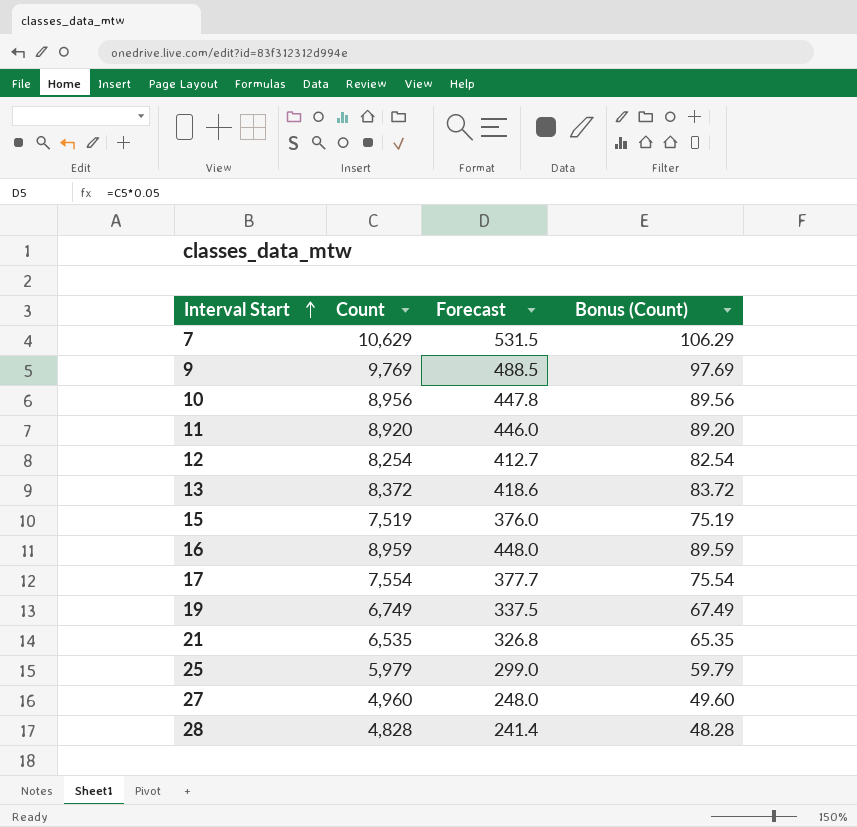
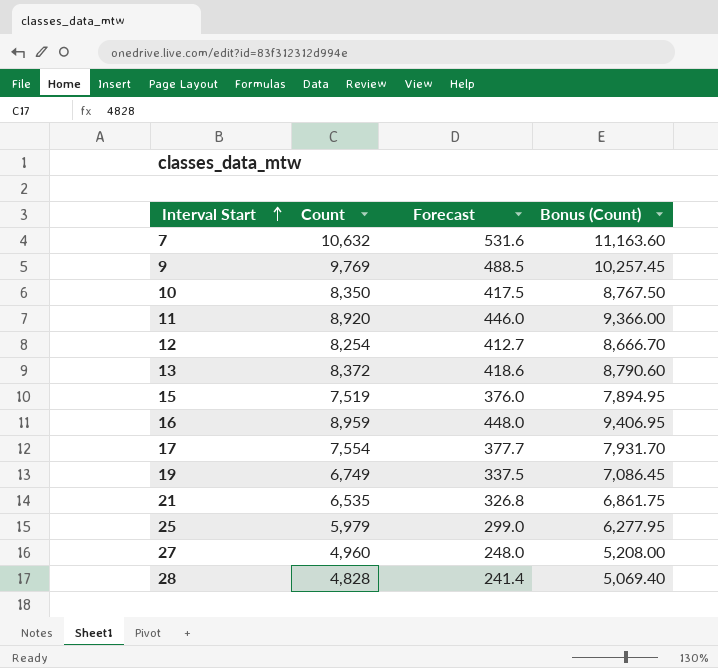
column Bonus (Count) | formula: [Count] * 0.01 -> [Count] * 1.05
7 | Count: 10,629 -> 10,632
7 | Forecast: 531.5 -> 531.6
10 | Count: 8,956 -> 8,350
10 | Forecast: 447.8 -> 417.5

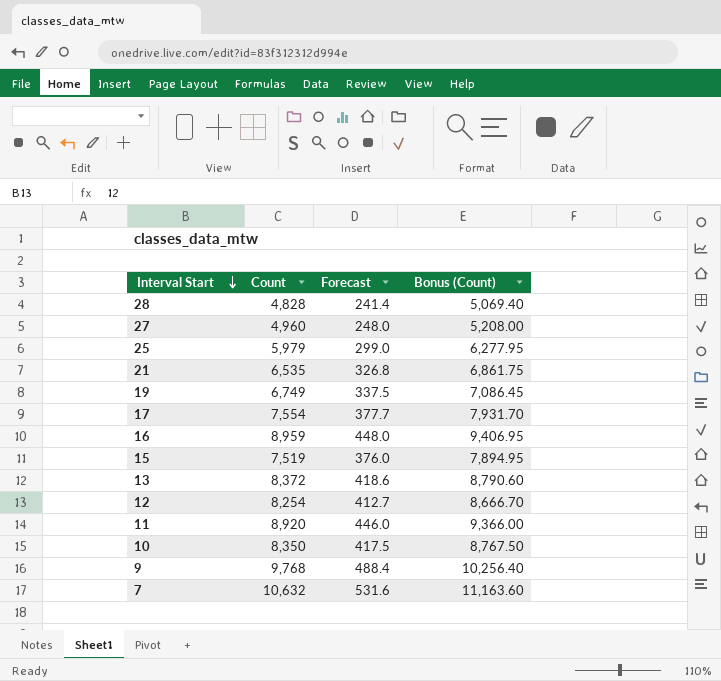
row order: Interval Start ascending -> Interval Start descending
9 | Count: 9,769 -> 9,768
9 | Forecast: 488.5 -> 488.4
9 | Bonus (Count): 10,257.45 -> 10,256.40

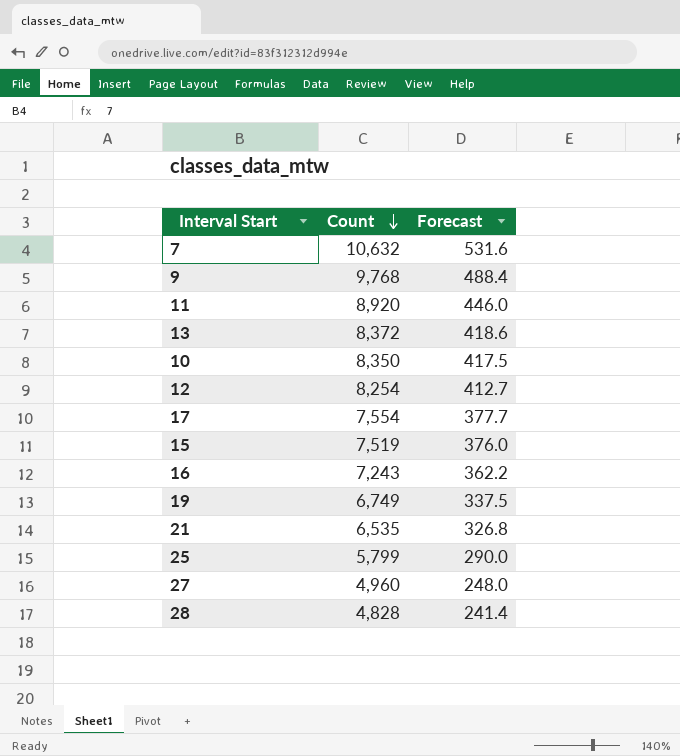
row order: Interval Start descending -> Count descending
column Bonus (Count) | formula: [Count] * 1.05 -> none
16 | Count: 8,959 -> 7,243
16 | Forecast: 448.0 -> 362.2
25 | Count: 5,979 -> 5,799
25 | Forecast: 299.0 -> 290.0

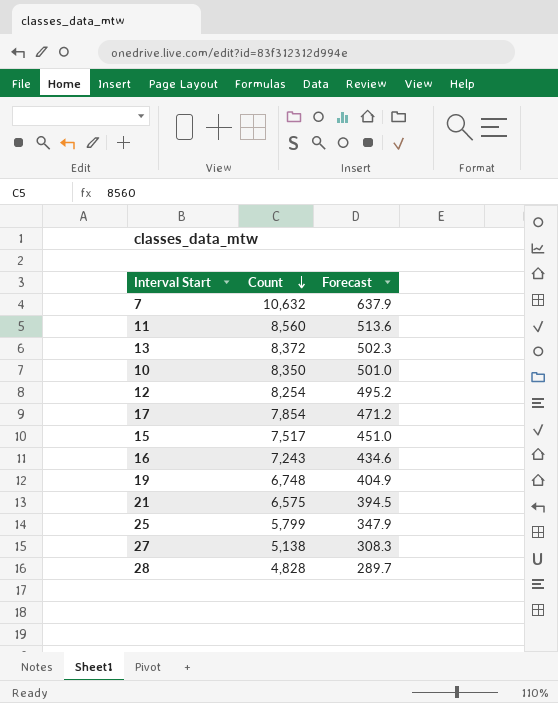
column Forecast | formula: [Count] * 0.05 -> [Count] * 0.06
row 9: 9,768 | 488.4 -> none
11 | Count: 8,920 -> 8,560
17 | Count: 7,554 -> 7,854
15 | Count: 7,519 -> 7,517
19 | Count: 6,749 -> 6,748
21 | Count: 6,535 -> 6,575
27 | Count: 4,960 -> 5,138

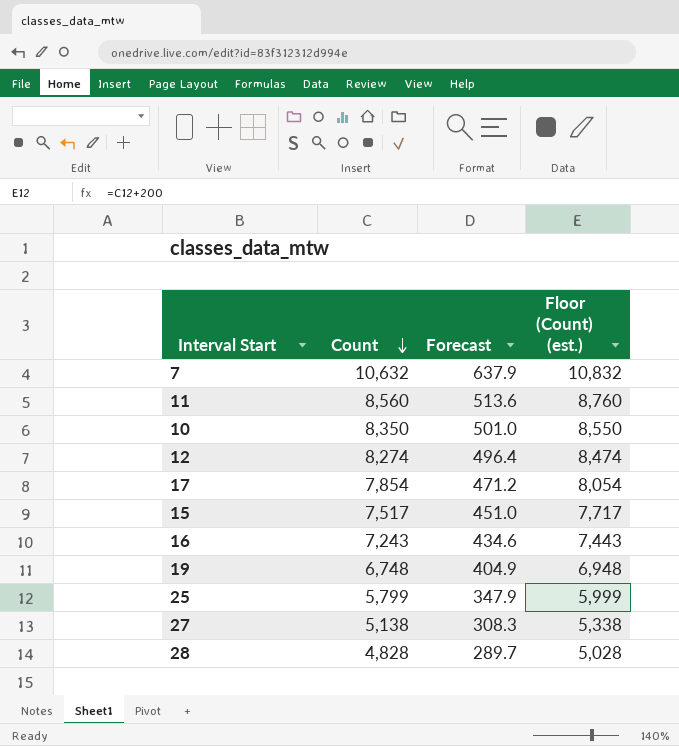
column Floor (Count) (est.) | formula: none -> [Count] + 200
row 13: 8,372 | 502.3 -> none
row 21: 6,575 | 394.5 -> none
12 | Count: 8,254 -> 8,274
12 | Forecast: 495.2 -> 496.4

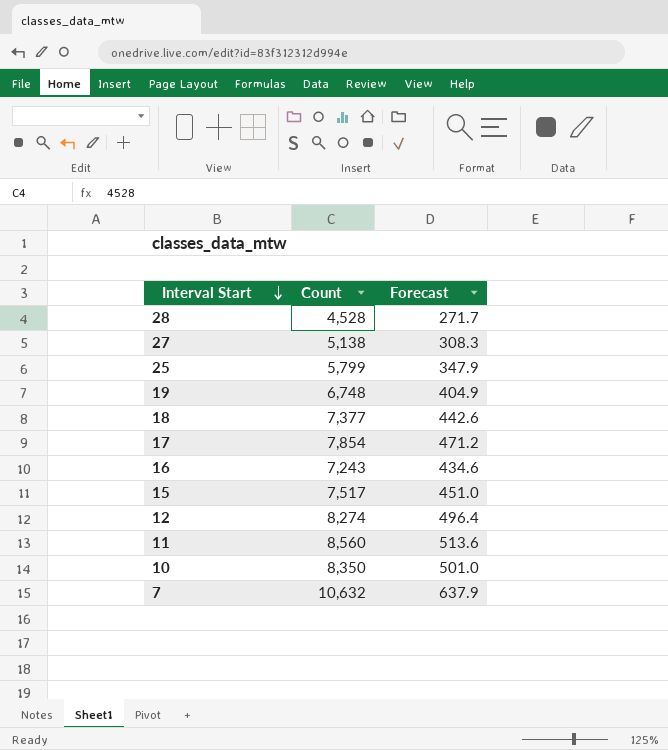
row order: Count descending -> Interval Start descending
column Floor (Count) (est.) | formula: [Count] + 200 -> none
28 | Count: 4,828 -> 4,528
28 | Forecast: 289.7 -> 271.7
row 18: none -> 7,377 | 442.6

